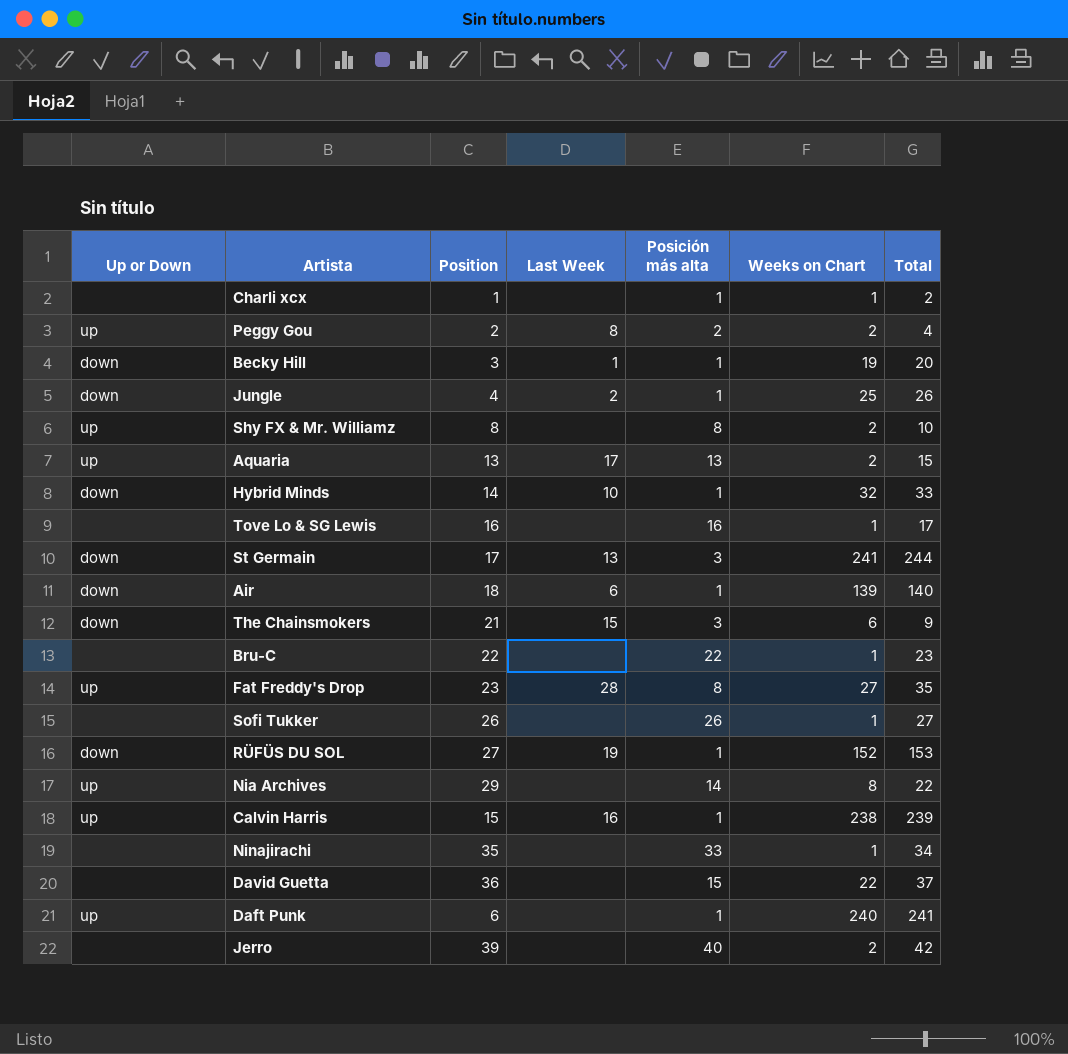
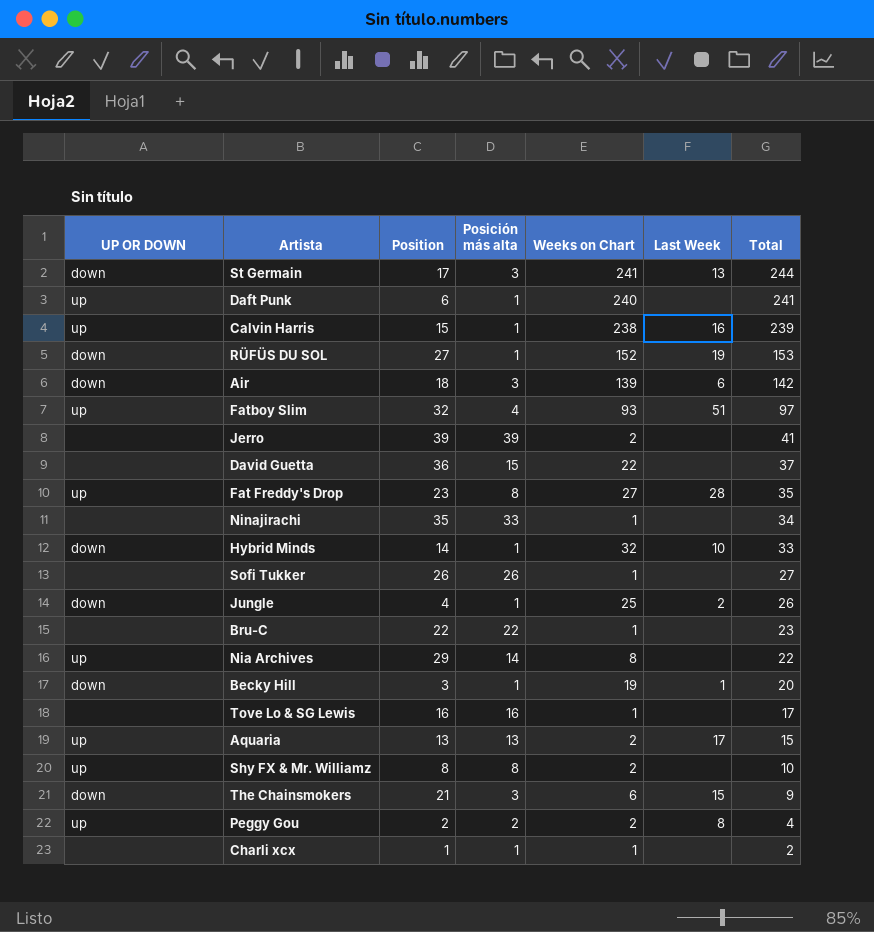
row order: none -> Total descending
column name: Up or Down -> UP OR DOWN
column Last Week | position: 4 -> 6
Air | Posición más alta: 1 -> 3
Air | Total: 140 -> 142
row Fatboy Slim: none -> up | 32 | 4 | 93 | 51 | 97
Jerro | Posición más alta: 40 -> 39
Jerro | Total: 42 -> 41

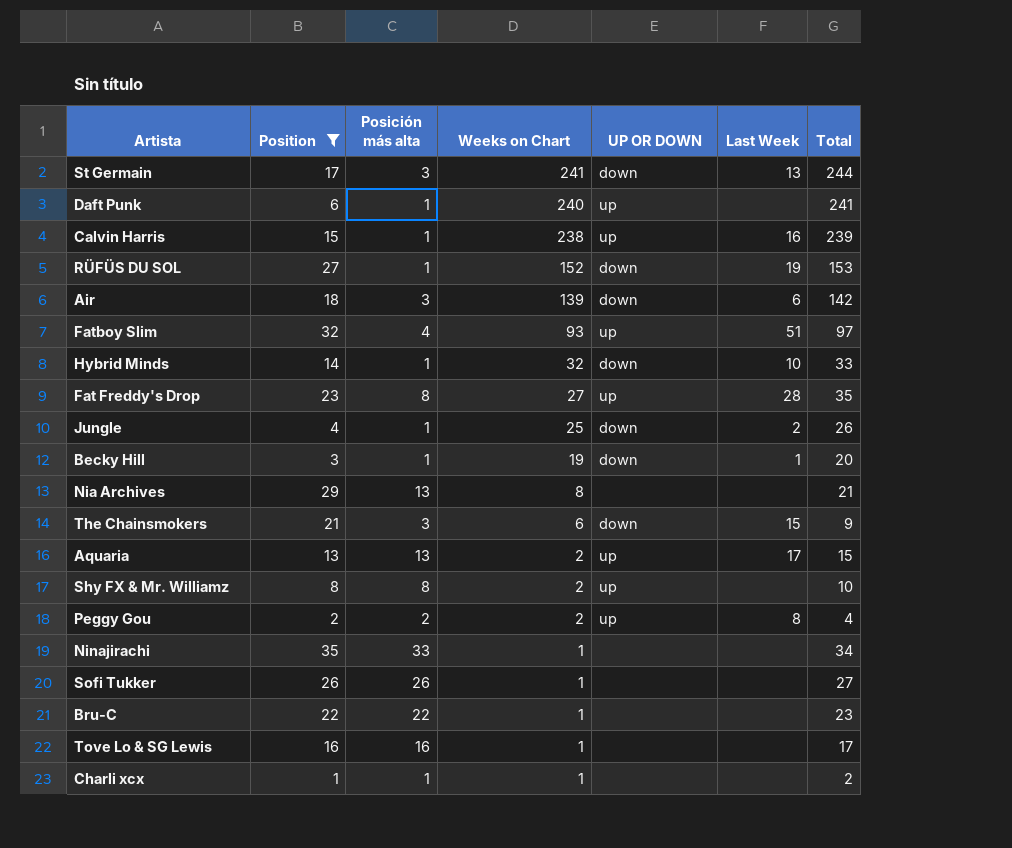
filter: none -> Position <= 35
row order: Total descending -> Weeks on Chart descending
column UP OR DOWN | position: 1 -> 5
Nia Archives | Posición más alta: 14 -> 13
Nia Archives | UP OR DOWN: up -> none
Nia Archives | Total: 22 -> 21

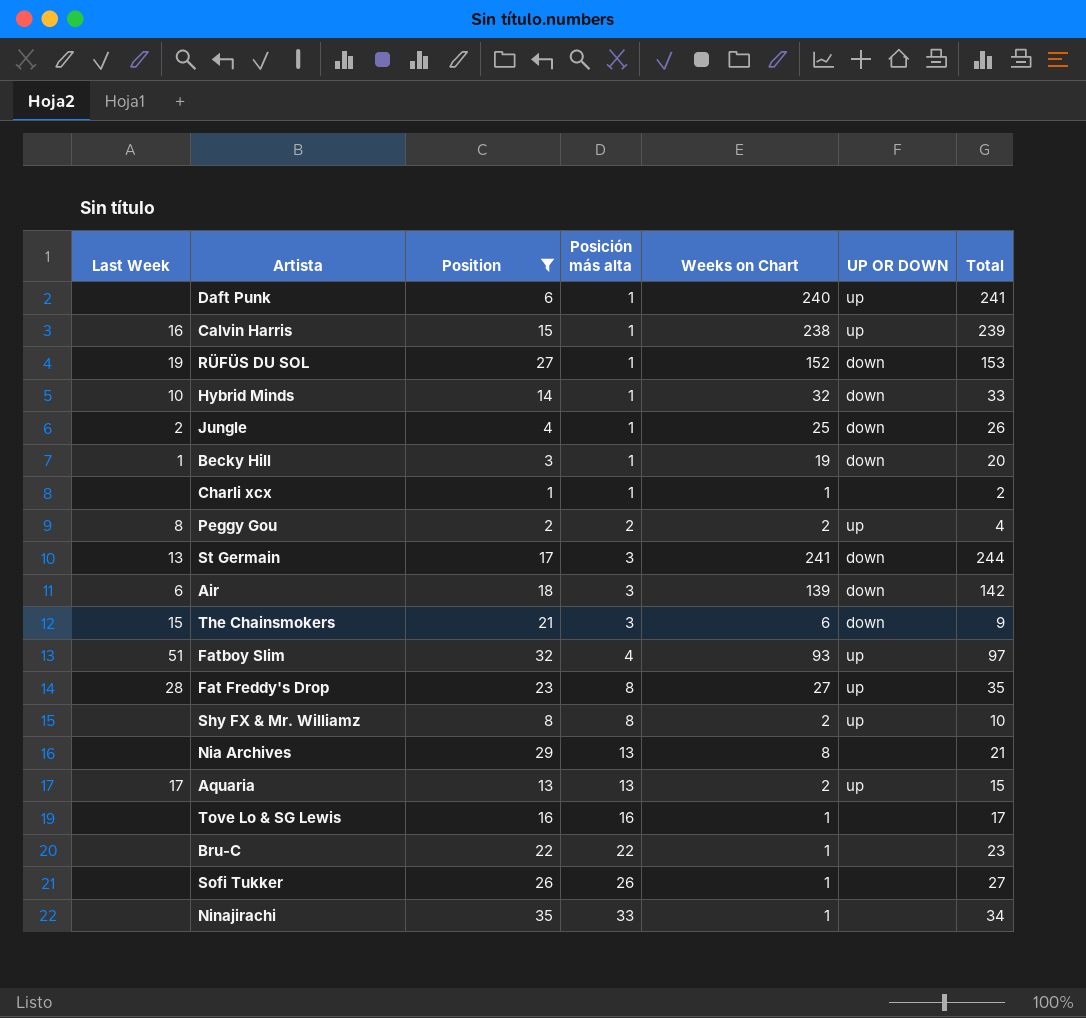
row order: Weeks on Chart descending -> Posición más alta ascending
column Last Week | position: 6 -> 1

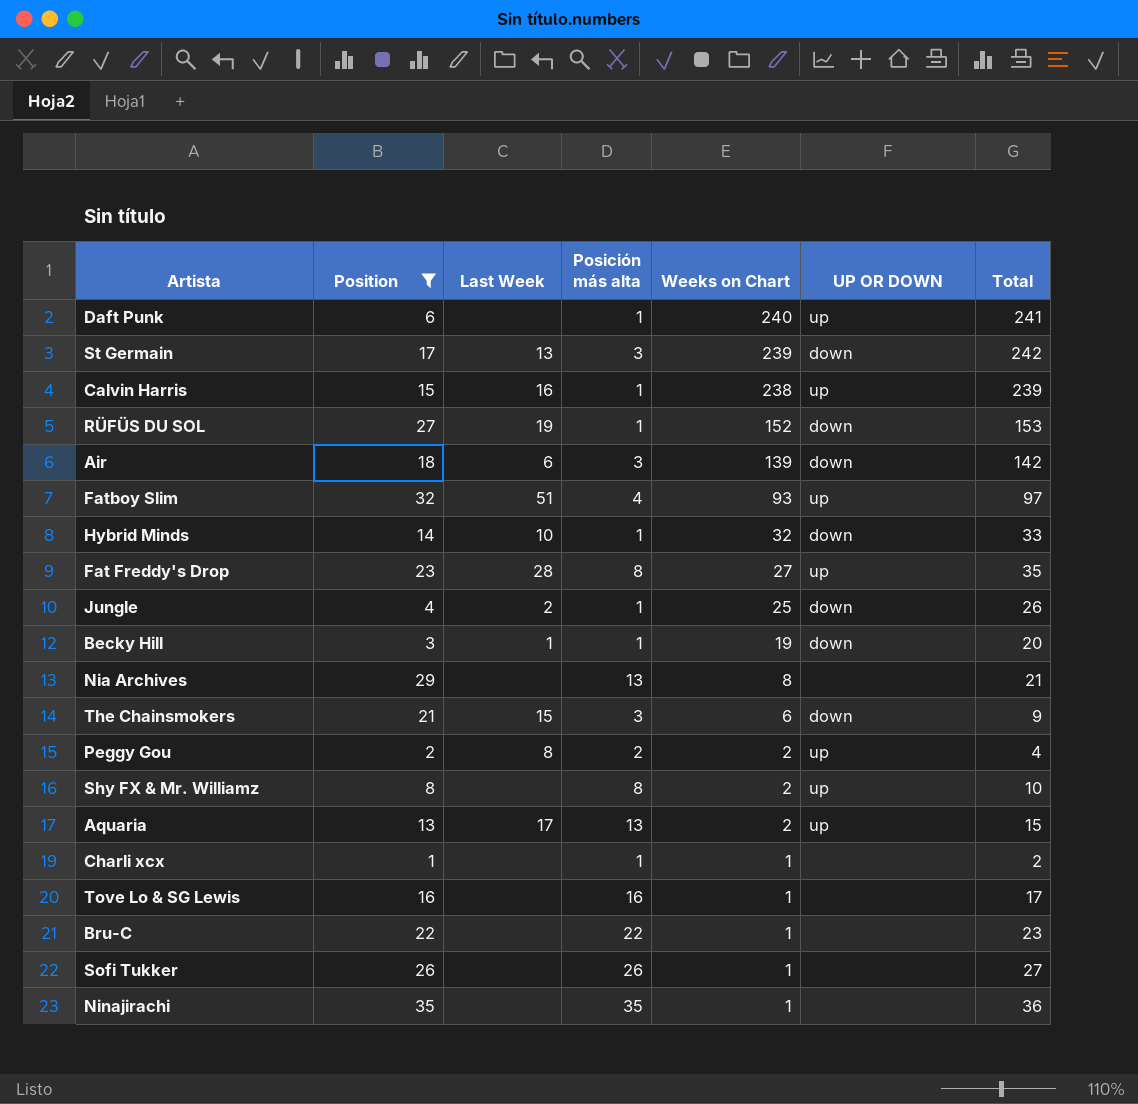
row order: Posición más alta ascending -> Weeks on Chart descending
column Last Week | position: 1 -> 3
St Germain | Weeks on Chart: 241 -> 239
St Germain | Total: 244 -> 242
Ninajirachi | Posición más alta: 33 -> 35
Ninajirachi | Total: 34 -> 36

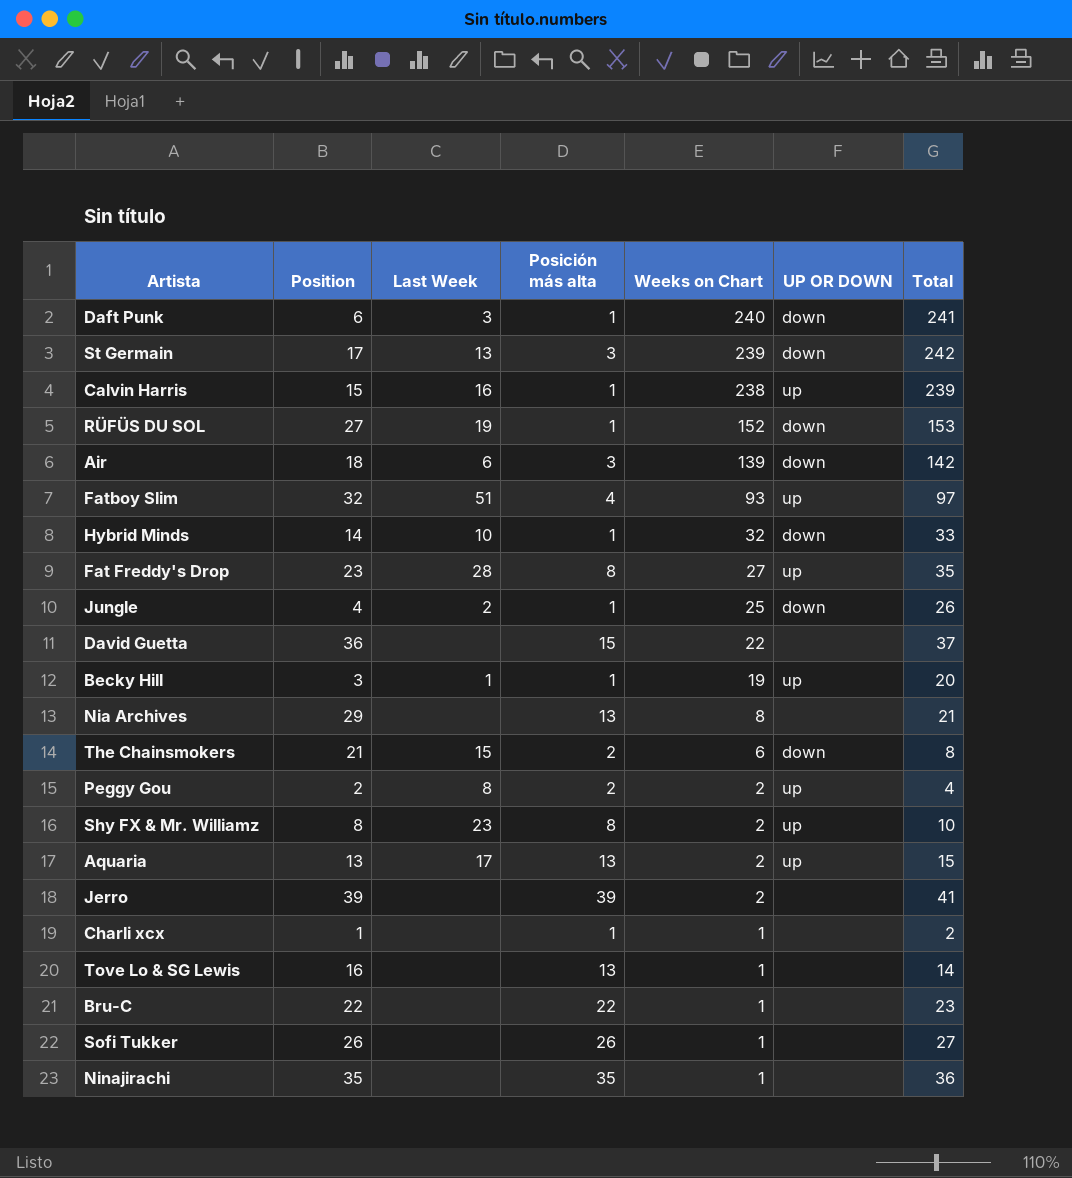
filter: Position <= 35 -> none
Daft Punk | Last Week: none -> 3
Daft Punk | UP OR DOWN: up -> down
Becky Hill | UP OR DOWN: down -> up
The Chainsmokers | Posición más alta: 3 -> 2
The Chainsmokers | Total: 9 -> 8
Shy FX & Mr. Williamz | Last Week: none -> 23
Tove Lo & SG Lewis | Posición más alta: 16 -> 13
Tove Lo & SG Lewis | Total: 17 -> 14

